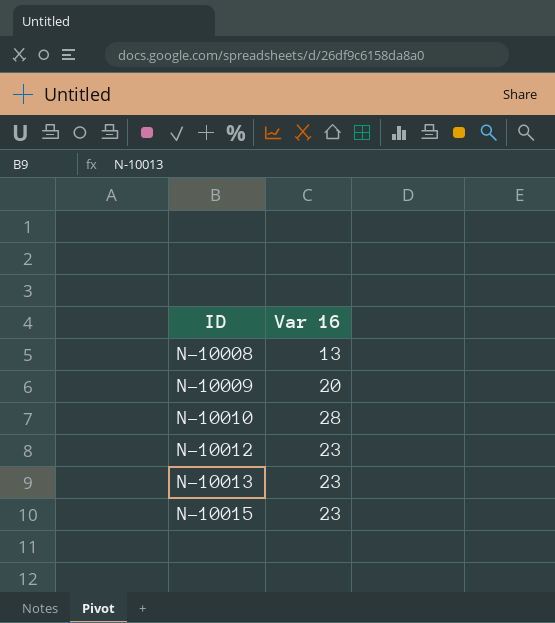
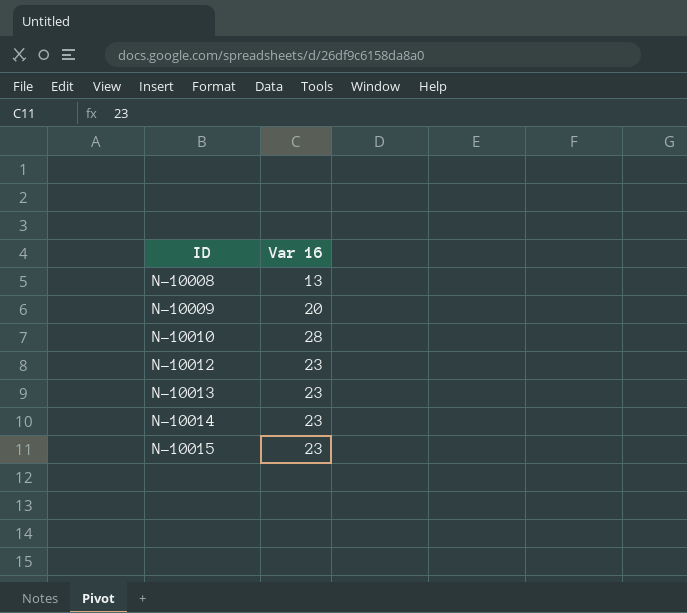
row N-10014: none -> 23

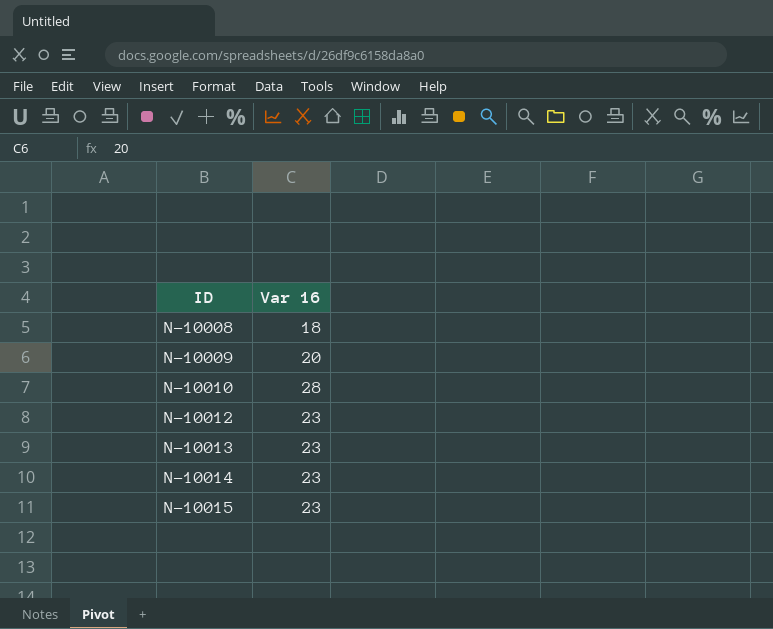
N-10008 | Var 16: 13 -> 18

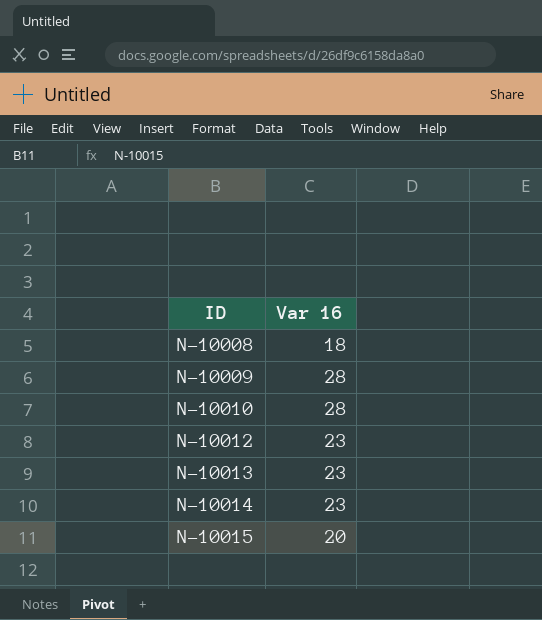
N-10009 | Var 16: 20 -> 28
N-10015 | Var 16: 23 -> 20

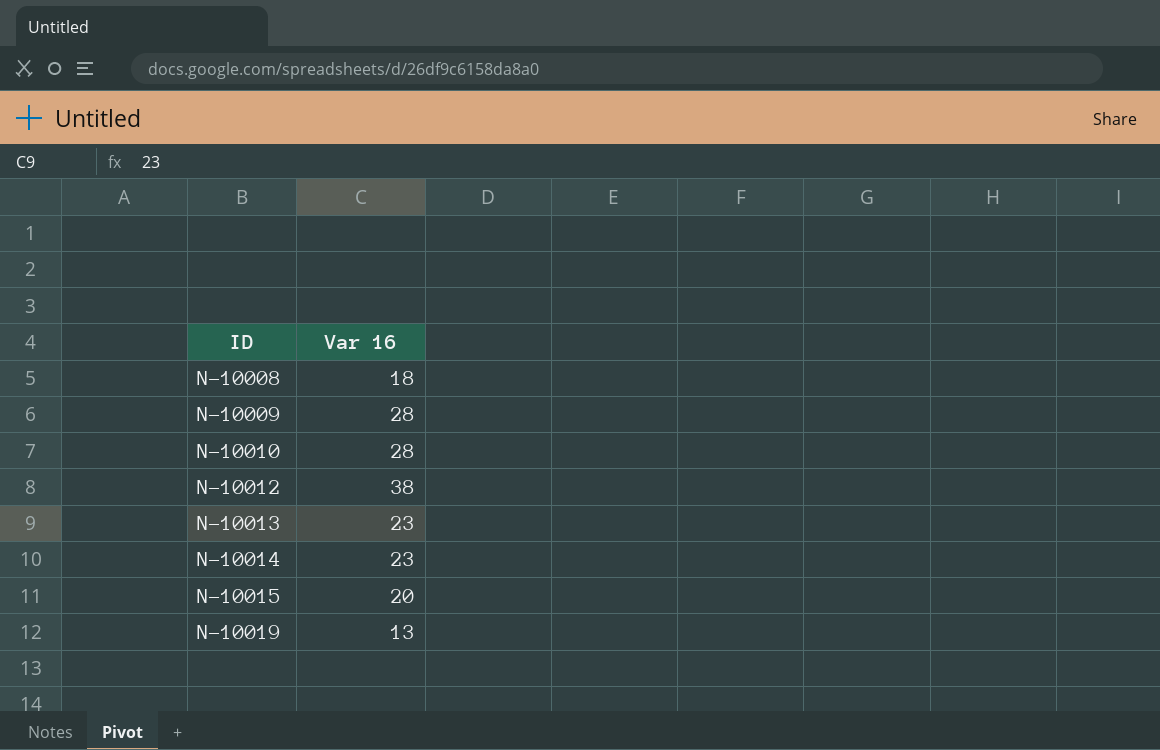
N-10012 | Var 16: 23 -> 38
row N-10019: none -> 13

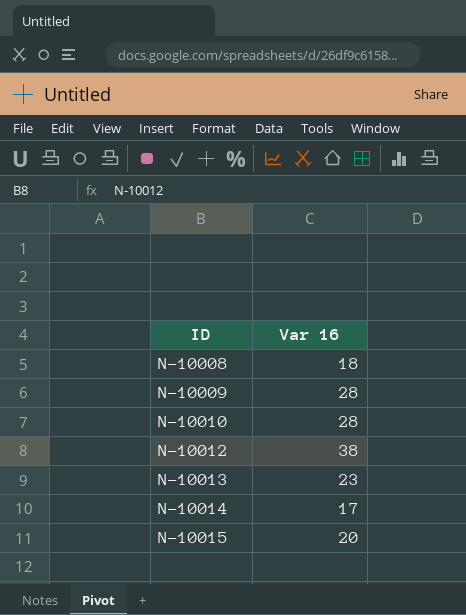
row N-10019: 13 -> none
N-10014 | Var 16: 23 -> 17

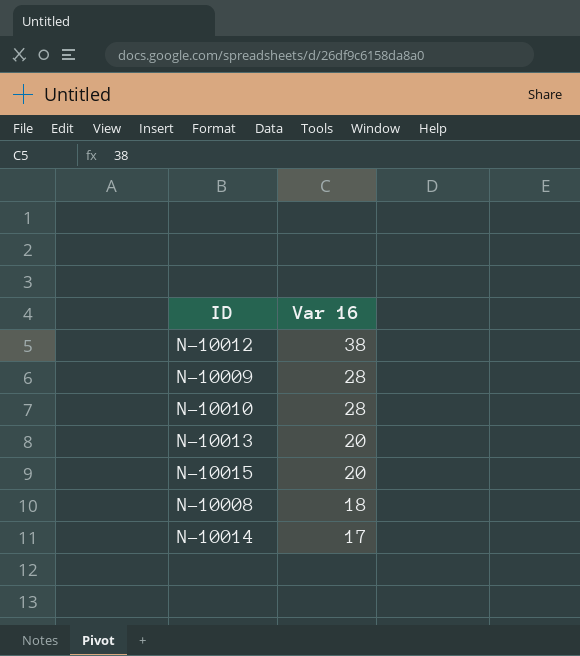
row order: ID ascending -> Var 16 descending
N-10013 | Var 16: 23 -> 20

